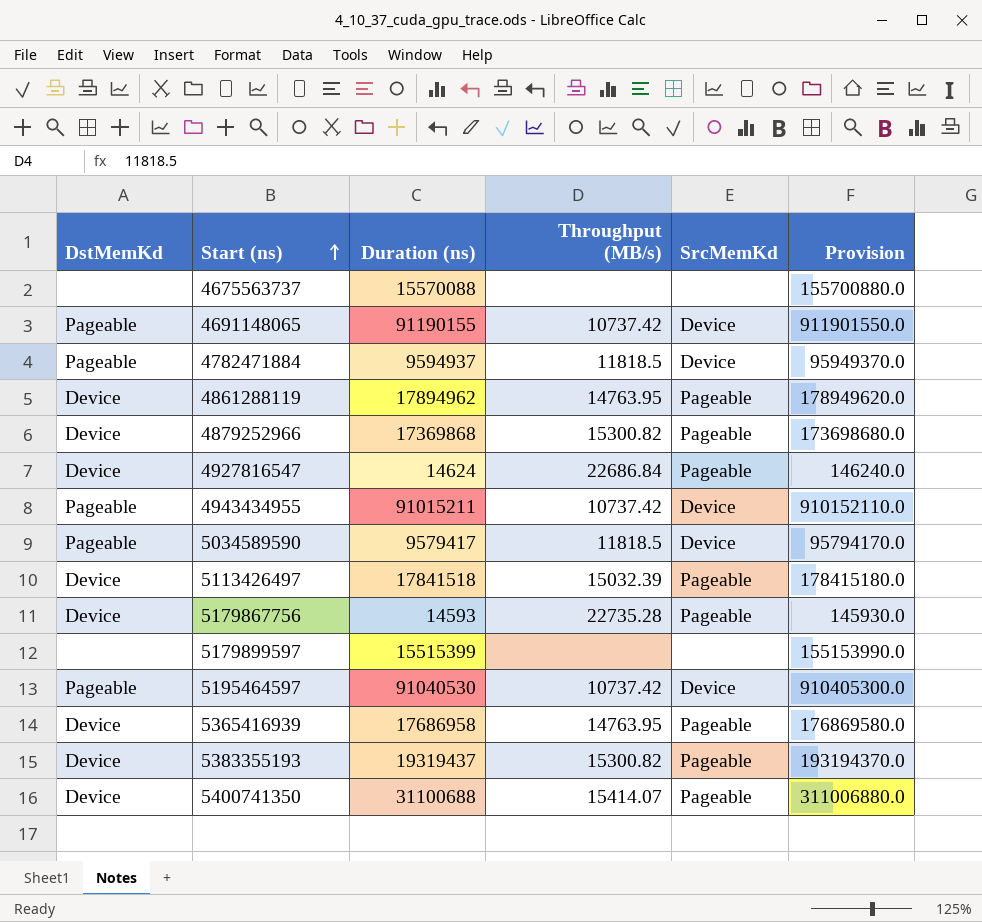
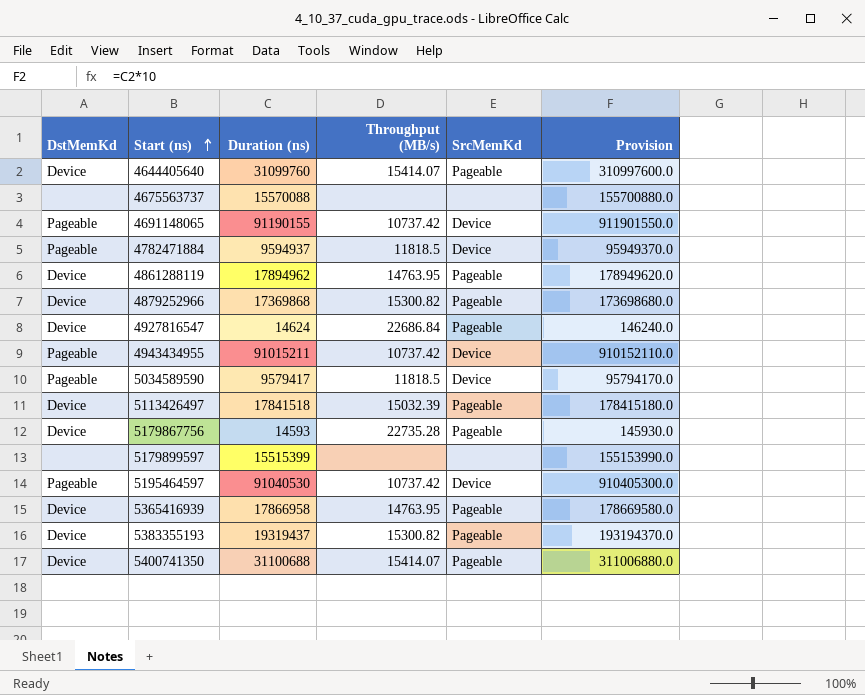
row 4644405640: none -> Device | 31099760 | 15414.07 | Pageable | 310997600.0
5365416939 | Duration (ns): 17686958 -> 17866958
5365416939 | Provision: 176869580.0 -> 178669580.0

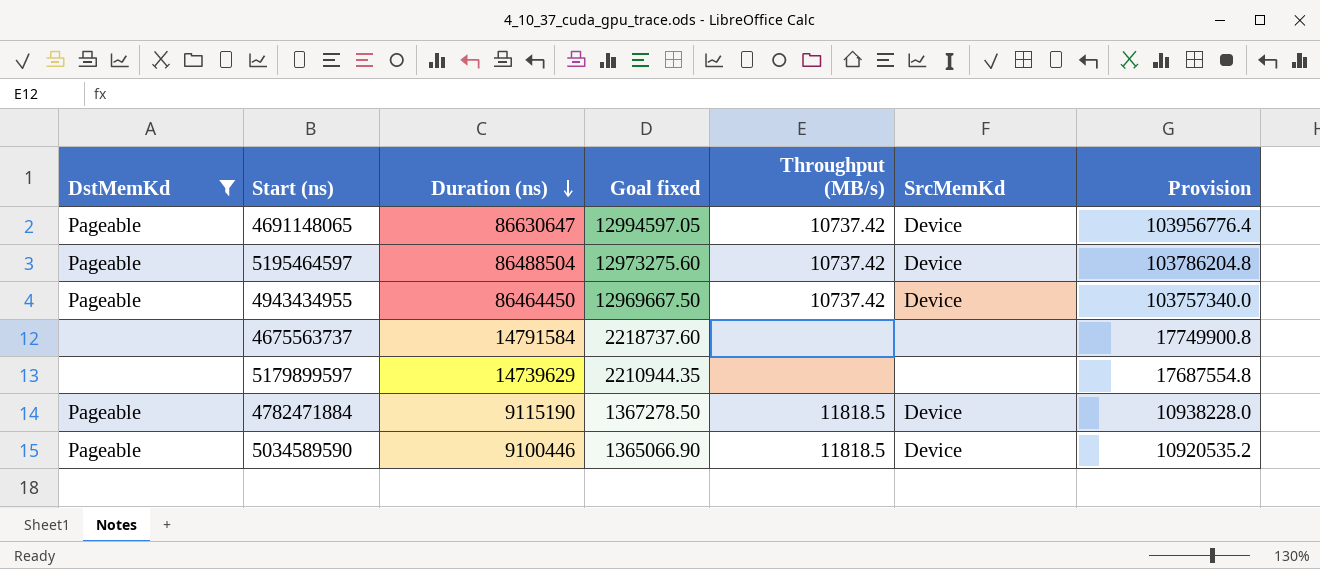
filter: none -> DstMemKd != Device
row order: Start (ns) ascending -> Duration (ns) descending
column Goal fixed | formula: none -> [Duration (ns)] * 0.15
column Provision | formula: [Duration (ns)] * 10 -> [Duration (ns)] * 1.2
4691148065 | Duration (ns): 91190155 -> 86630647
5195464597 | Duration (ns): 91040530 -> 86488504
4943434955 | Duration (ns): 91015211 -> 86464450
4675563737 | Duration (ns): 15570088 -> 14791584
5179899597 | Duration (ns): 15515399 -> 14739629
4782471884 | Duration (ns): 9594937 -> 9115190
5034589590 | Duration (ns): 9579417 -> 9100446

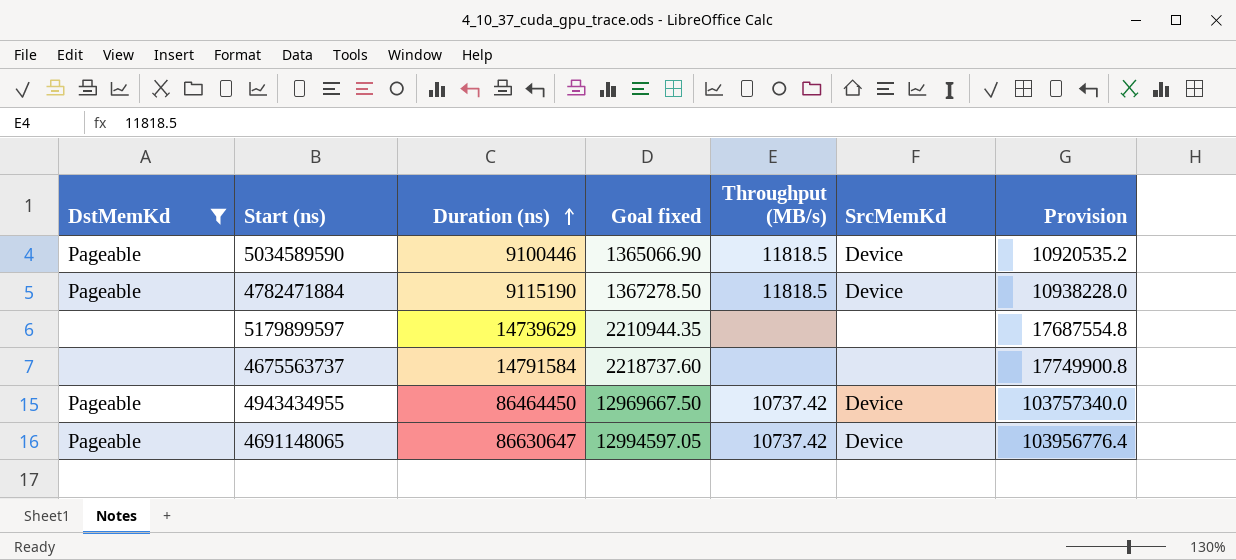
row order: Duration (ns) descending -> Duration (ns) ascending
row 5195464597: Pageable | 86488504 | 12973275.60 | 10737.42 | Device | 103786204.8 -> none

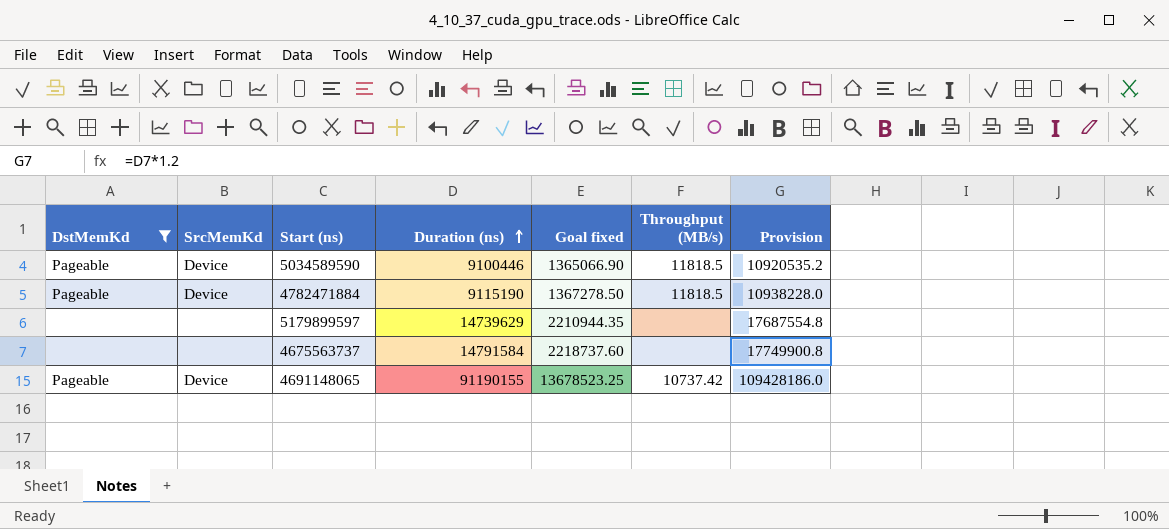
column SrcMemKd | position: 6 -> 2
row 4943434955: Pageable | 86464450 | 12969667.50 | 10737.42 | Device | 103757340.0 -> none
4691148065 | Duration (ns): 86630647 -> 91190155
4691148065 | Goal fixed: 12994597.05 -> 13678523.25
4691148065 | Provision: 103956776.4 -> 109428186.0

